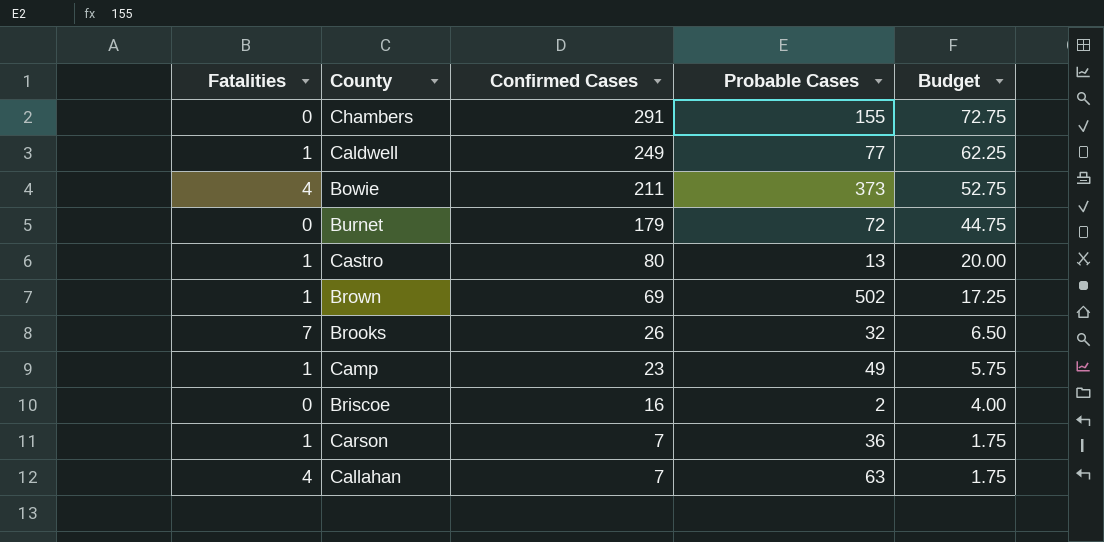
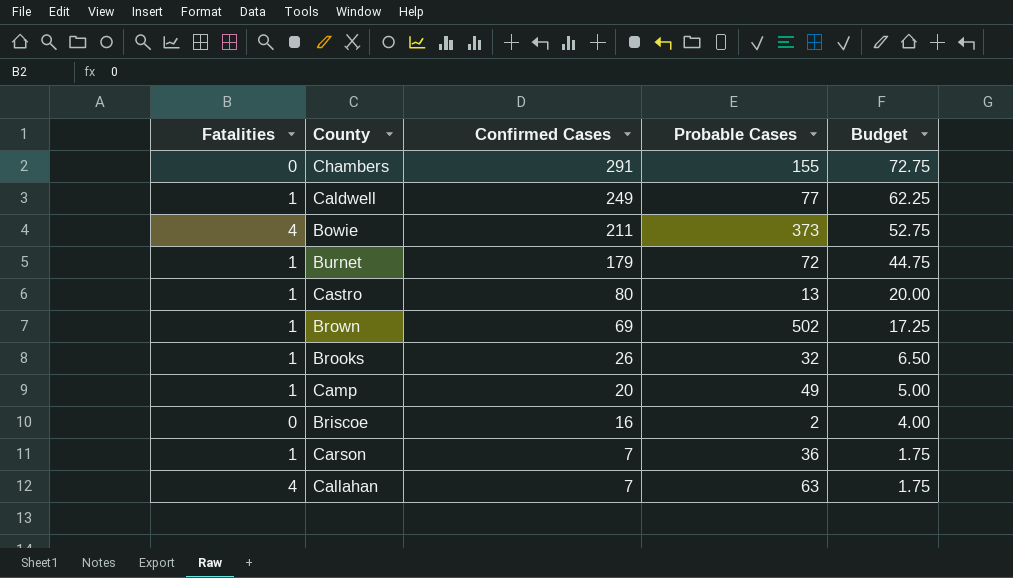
Burnet | Fatalities: 0 -> 1
Brooks | Fatalities: 7 -> 1
Camp | Confirmed Cases: 23 -> 20
Camp | Budget: 5.75 -> 5.00

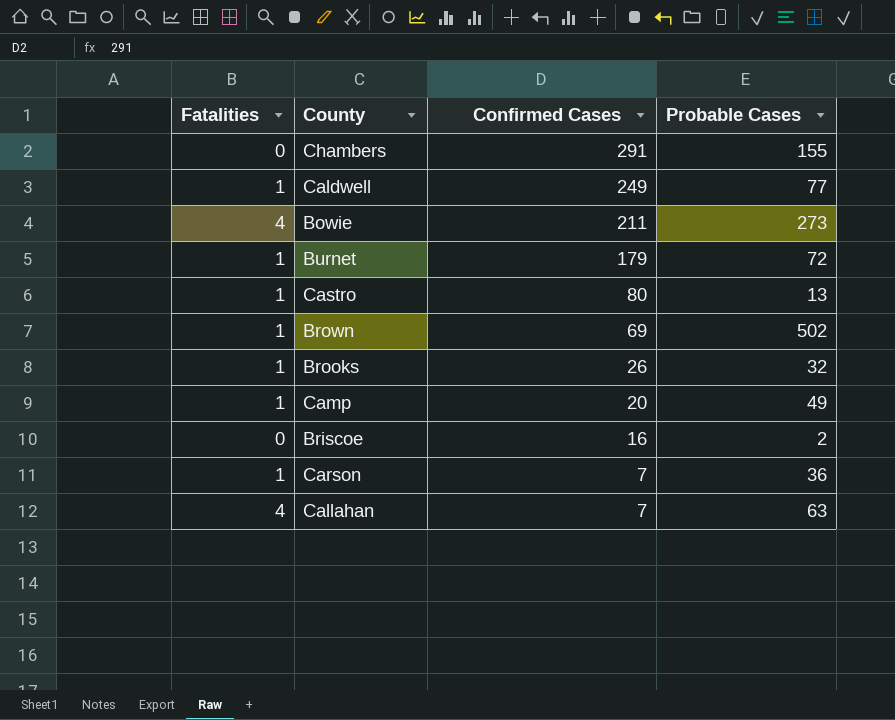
column Budget | formula: [Confirmed Cases] * 0.25 -> none
Bowie | Probable Cases: 373 -> 273

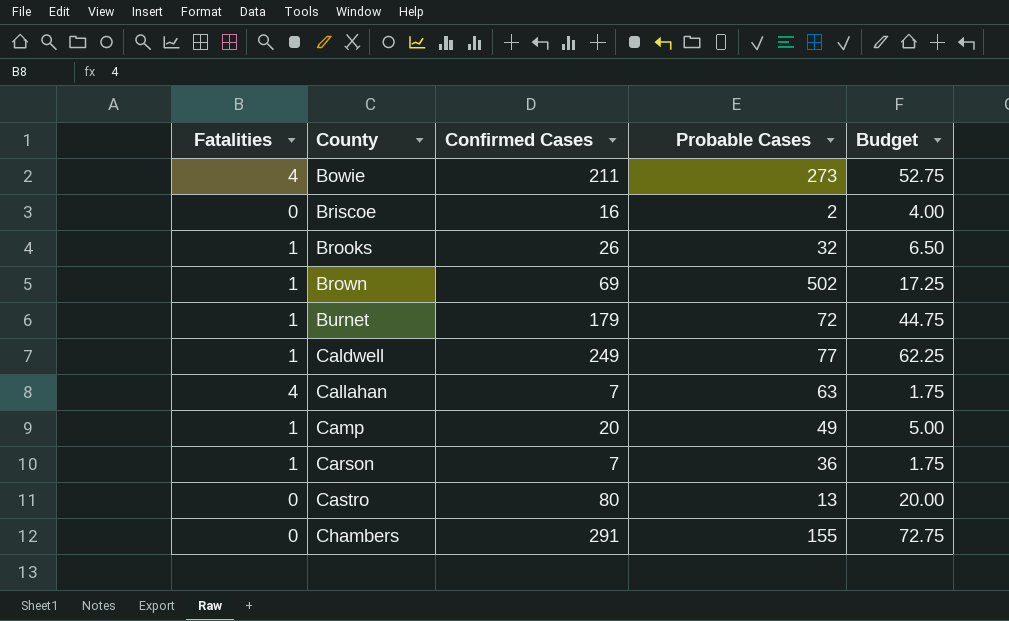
row order: Confirmed Cases descending -> County ascending
column Budget | formula: none -> [Confirmed Cases] * 0.25
Castro | Fatalities: 1 -> 0

